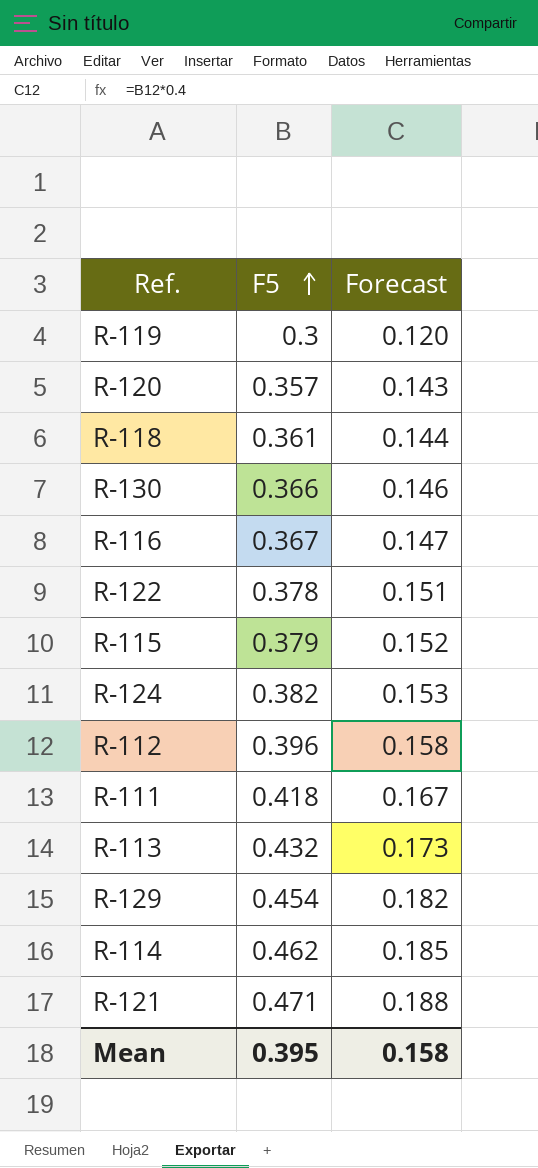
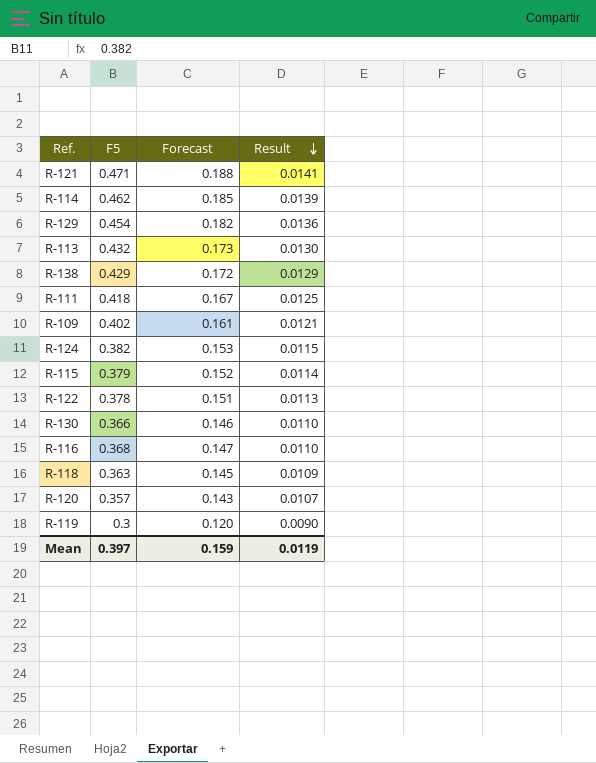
row order: F5 ascending -> Result descending
column Result | formula: none -> [F5] * 0.03
row R-112: 0.396 | 0.158 -> none
row R-138: none -> 0.429 | 0.172 | 0.0129
row R-109: none -> 0.402 | 0.161 | 0.0121
R-116 | F5: 0.367 -> 0.368
R-118 | F5: 0.361 -> 0.363
R-118 | Forecast: 0.144 -> 0.145
Mean | F5: 0.395 -> 0.397
Mean | Forecast: 0.158 -> 0.159

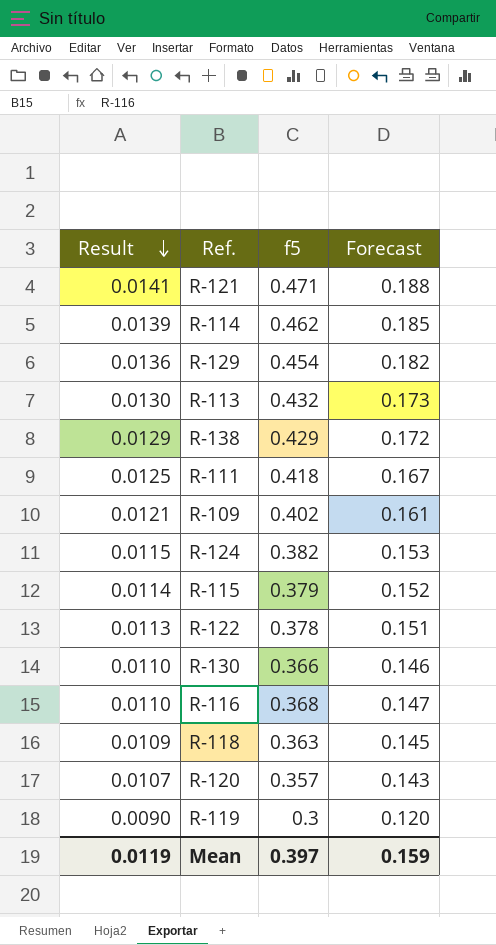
column Result | position: 4 -> 1
column name: F5 -> f5

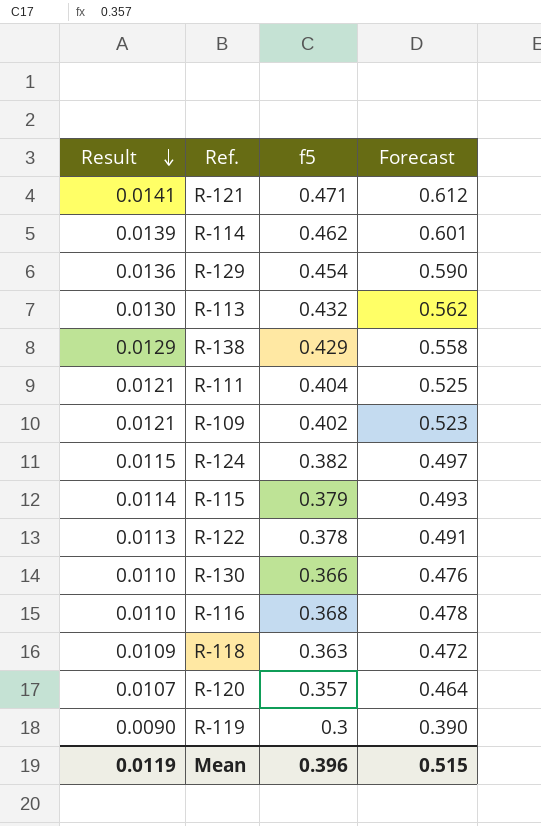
column Forecast | formula: [f5] * 0.4 -> [f5] * 1.3
R-111 | Result: 0.0125 -> 0.0121
R-111 | f5: 0.418 -> 0.404
Mean | f5: 0.397 -> 0.396
Mean | Forecast: 0.159 -> 0.515

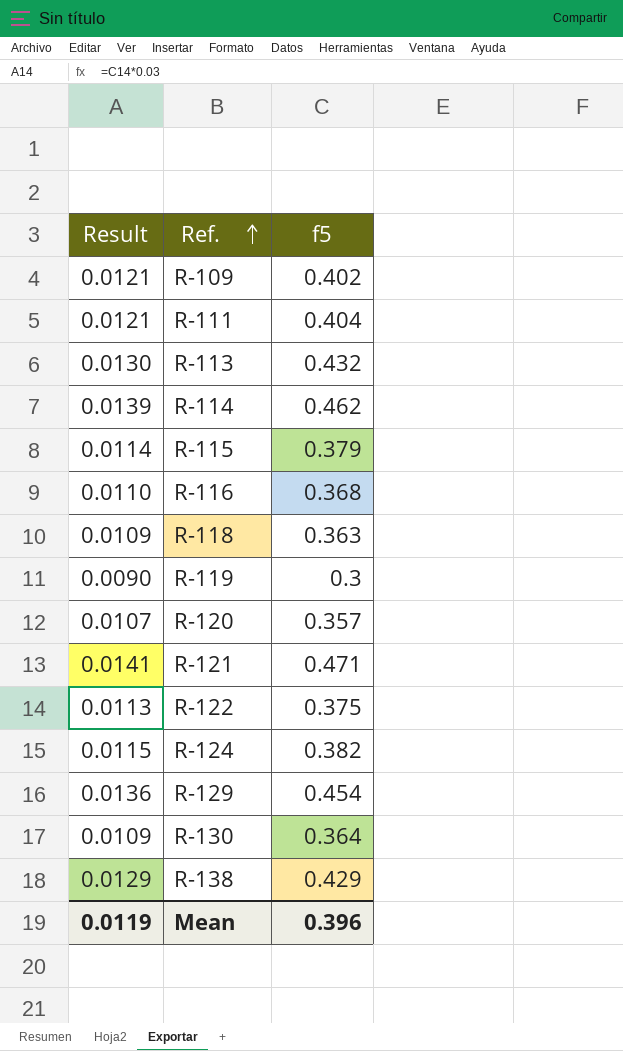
row order: Result descending -> Ref. ascending
column Forecast | formula: [f5] * 1.3 -> none
R-122 | f5: 0.378 -> 0.375
R-130 | Result: 0.0110 -> 0.0109
R-130 | f5: 0.366 -> 0.364

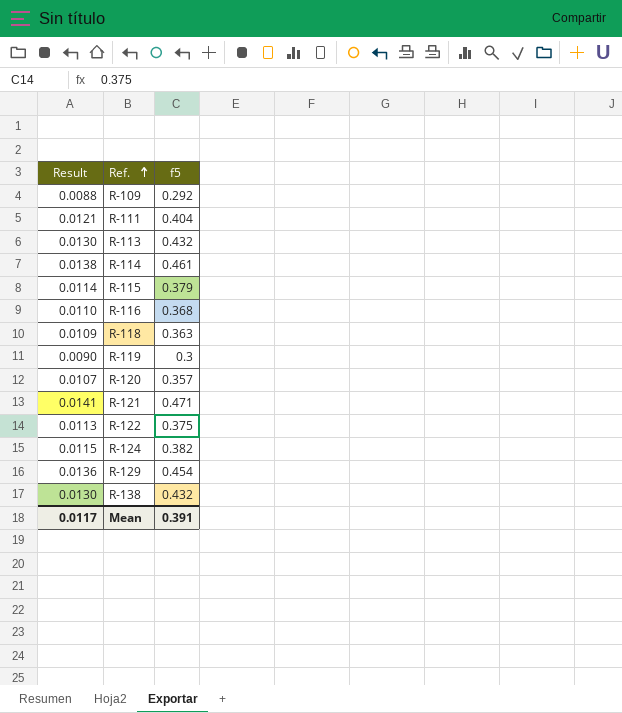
row R-130: 0.0109 | 0.364 -> none
R-109 | Result: 0.0121 -> 0.0088
R-109 | f5: 0.402 -> 0.292
R-114 | Result: 0.0139 -> 0.0138
R-114 | f5: 0.462 -> 0.461
R-138 | Result: 0.0129 -> 0.0130
R-138 | f5: 0.429 -> 0.432
Mean | Result: 0.0119 -> 0.0117
Mean | f5: 0.396 -> 0.391

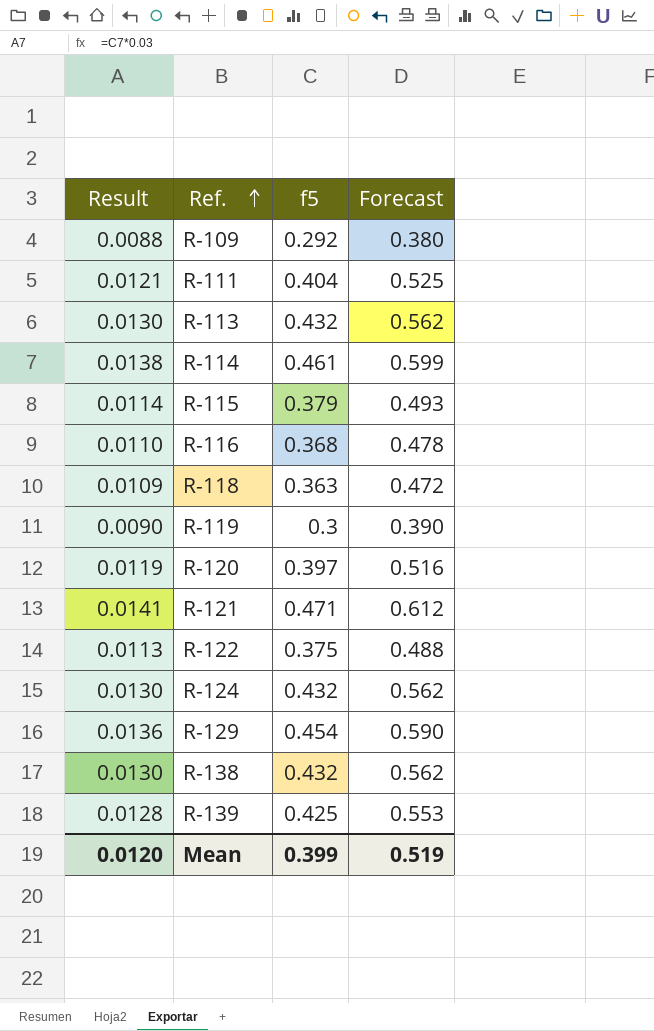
column Forecast | formula: none -> [f5] * 1.3
R-120 | Result: 0.0107 -> 0.0119
R-120 | f5: 0.357 -> 0.397
R-124 | Result: 0.0115 -> 0.0130
R-124 | f5: 0.382 -> 0.432
row R-139: none -> 0.0128 | 0.425 | 0.553
Mean | Result: 0.0117 -> 0.0120
Mean | f5: 0.391 -> 0.399

